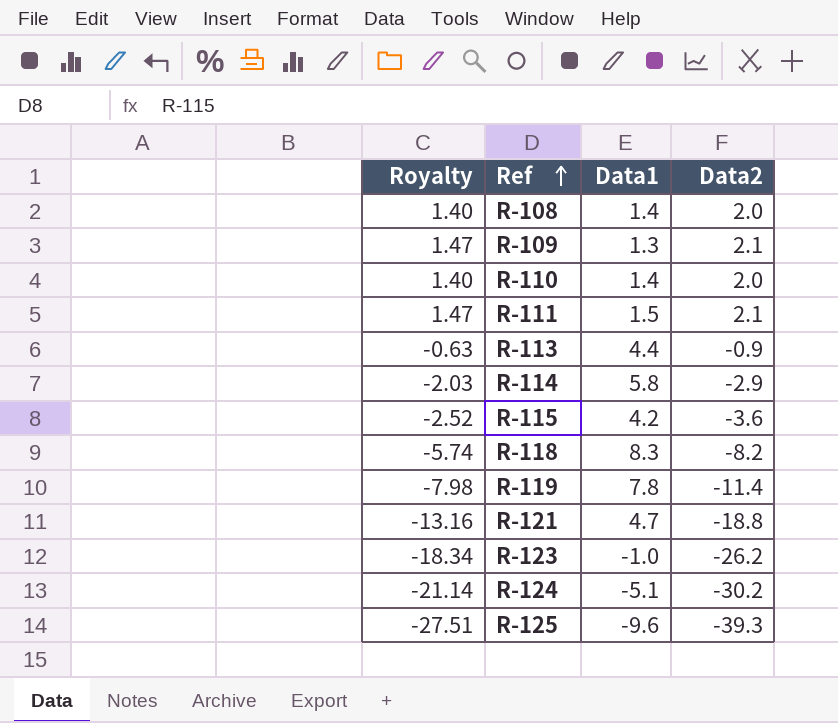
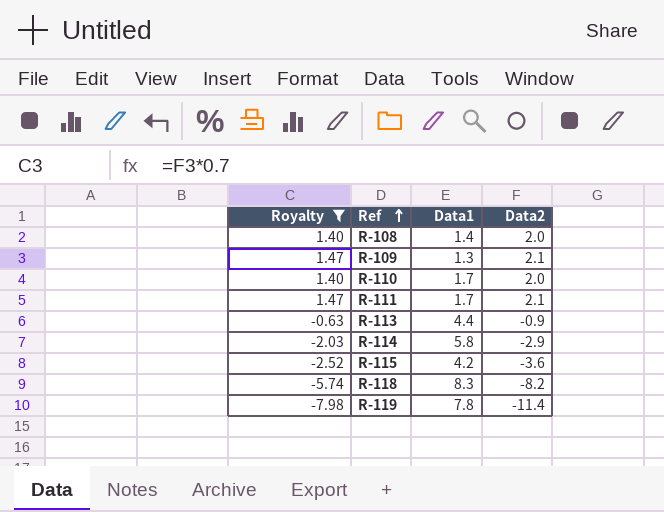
filter: none -> Royalty >= -7.98
R-110 | Data1: 1.4 -> 1.7
R-111 | Data1: 1.5 -> 1.7

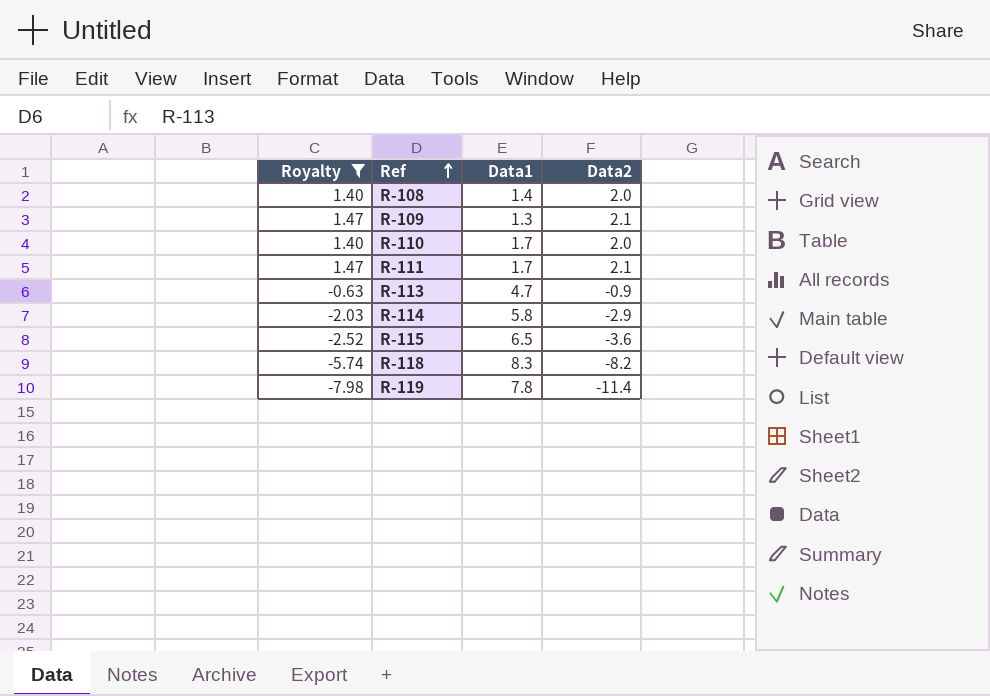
R-113 | Data1: 4.4 -> 4.7
R-115 | Data1: 4.2 -> 6.5

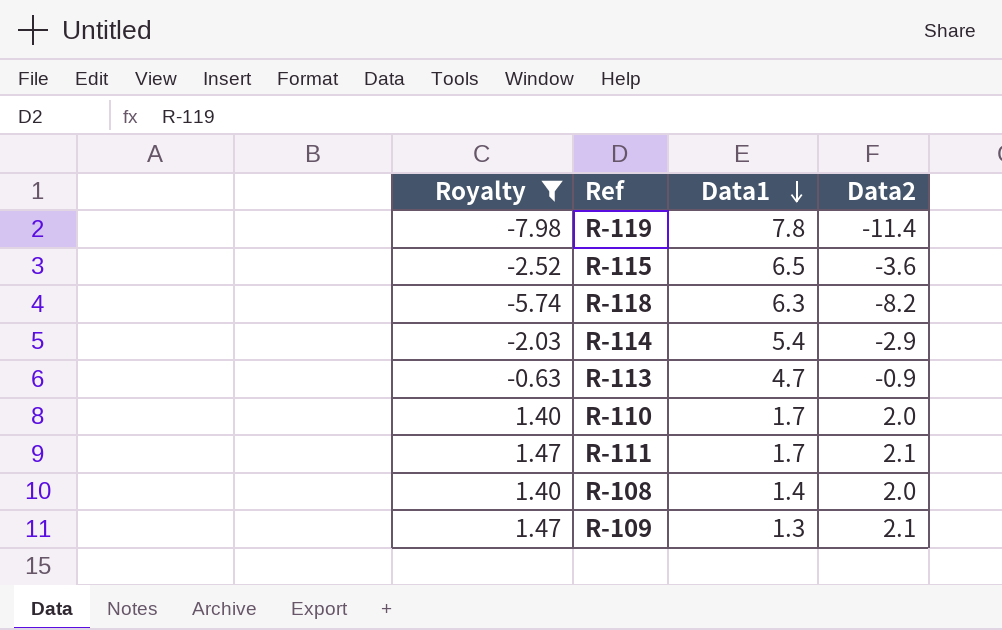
row order: Ref ascending -> Data1 descending
R-118 | Data1: 8.3 -> 6.3
R-114 | Data1: 5.8 -> 5.4

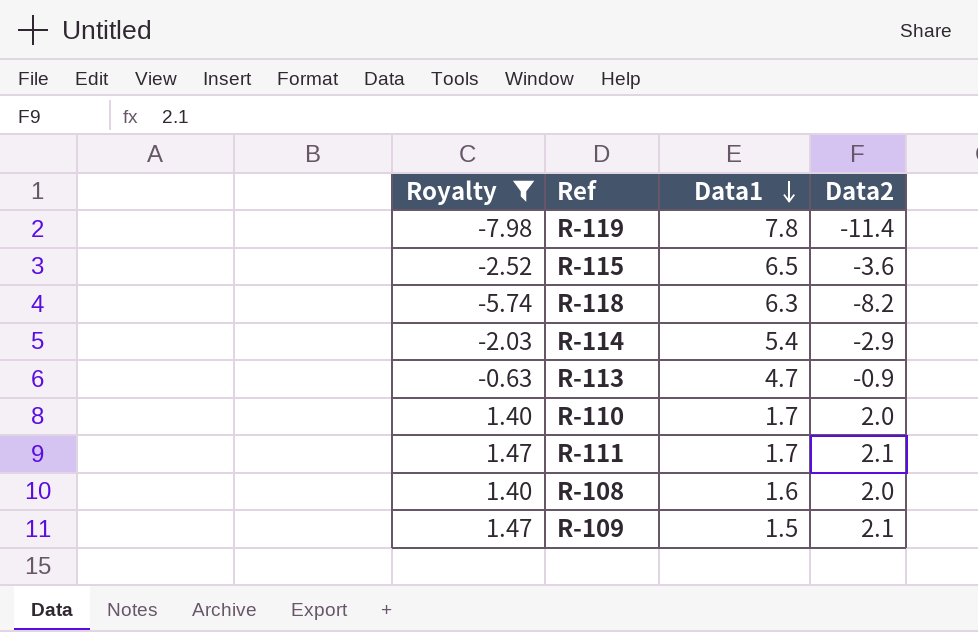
R-108 | Data1: 1.4 -> 1.6
R-109 | Data1: 1.3 -> 1.5

